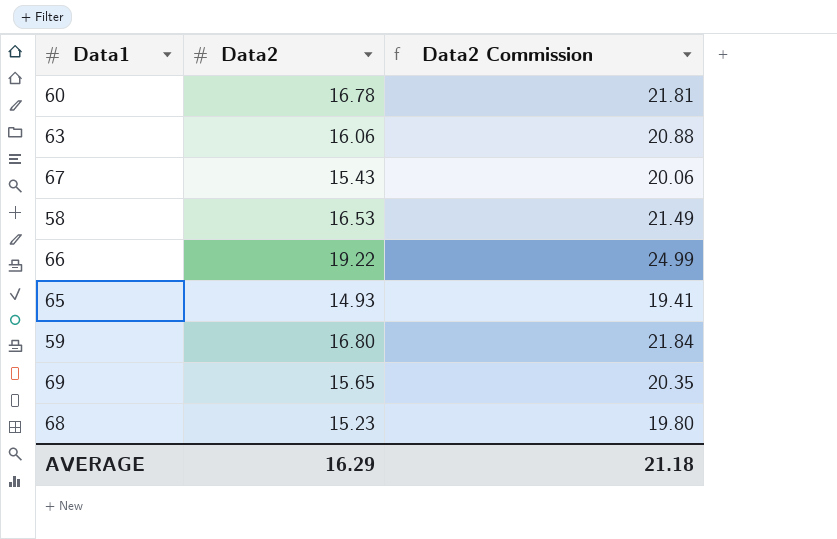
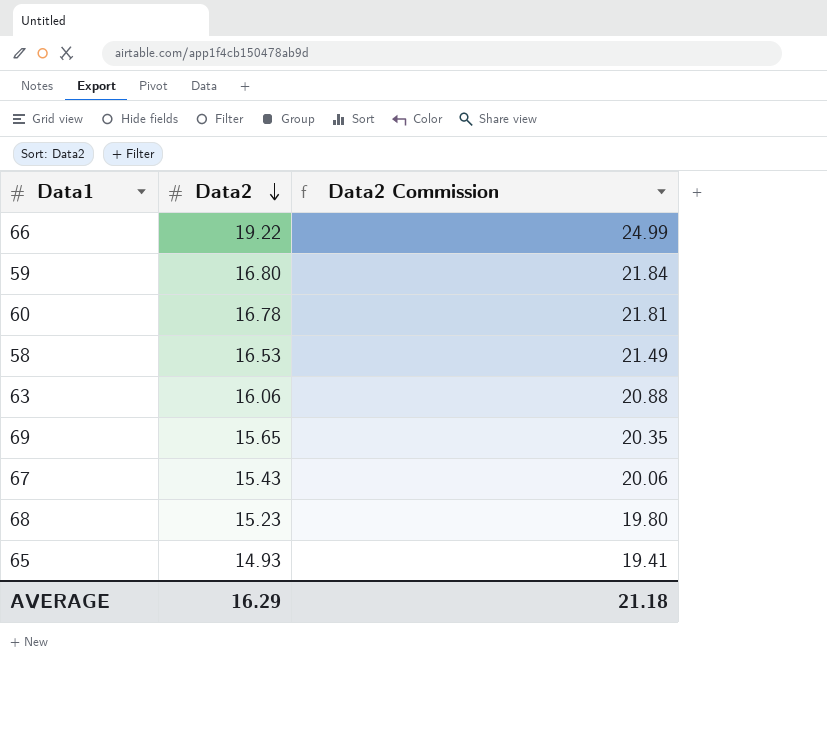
row order: none -> Data2 descending

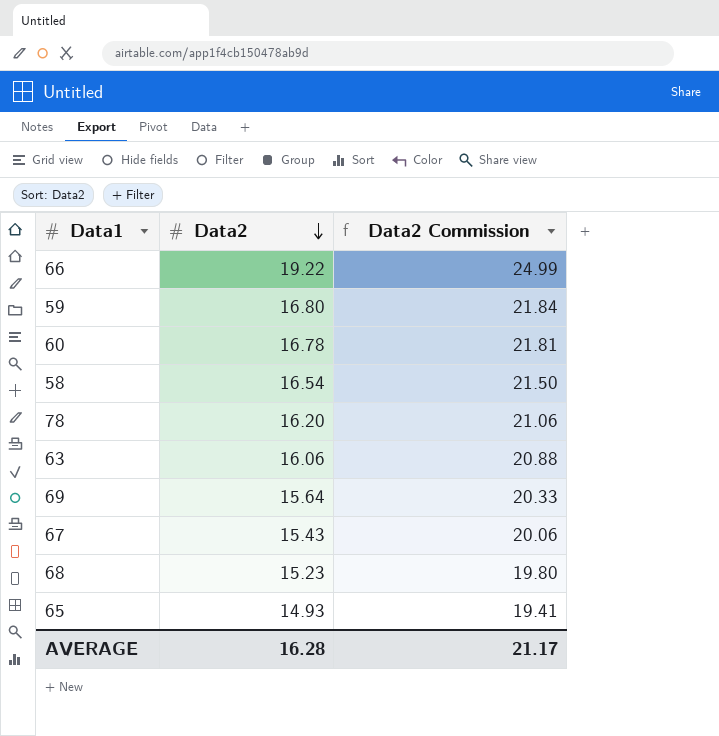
58 | Data2: 16.53 -> 16.54
58 | Data2 Commission: 21.49 -> 21.50
row 78: none -> 16.20 | 21.06
69 | Data2: 15.65 -> 15.64
69 | Data2 Commission: 20.35 -> 20.33
AVERAGE | Data2: 16.29 -> 16.28
AVERAGE | Data2 Commission: 21.18 -> 21.17

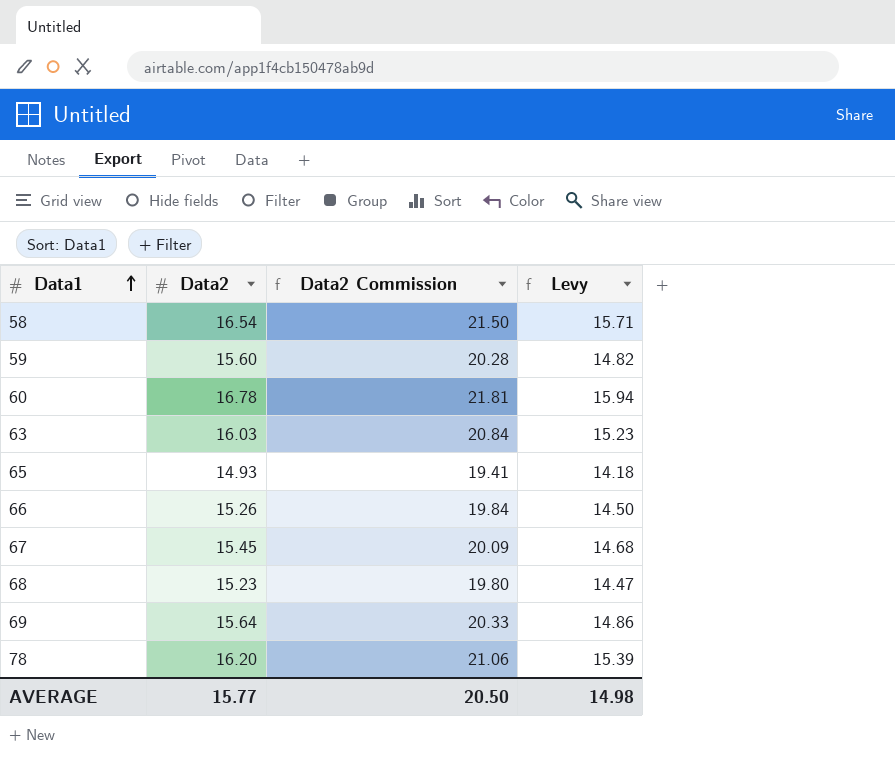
row order: Data2 descending -> Data1 ascending
column Levy | formula: none -> [Data2] * 0.95
59 | Data2: 16.80 -> 15.60
59 | Data2 Commission: 21.84 -> 20.28
63 | Data2: 16.06 -> 16.03
63 | Data2 Commission: 20.88 -> 20.84
66 | Data2: 19.22 -> 15.26
66 | Data2 Commission: 24.99 -> 19.84
67 | Data2: 15.43 -> 15.45
67 | Data2 Commission: 20.06 -> 20.09
AVERAGE | Data2: 16.28 -> 15.77
AVERAGE | Data2 Commission: 21.17 -> 20.50

